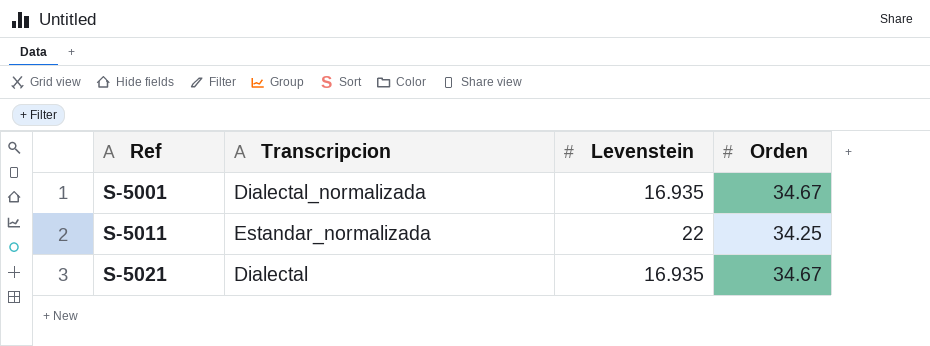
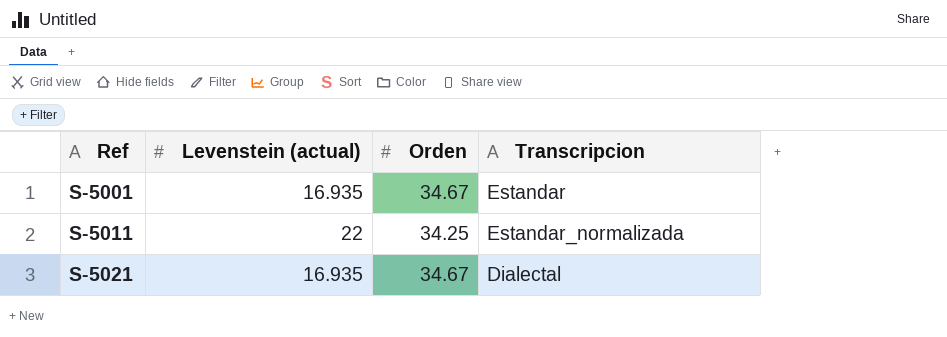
column name: Levenstein -> Levenstein (actual)
column Transcripcion | position: 2 -> 4
S-5001 | Transcripcion: Dialectal_normalizada -> Estandar

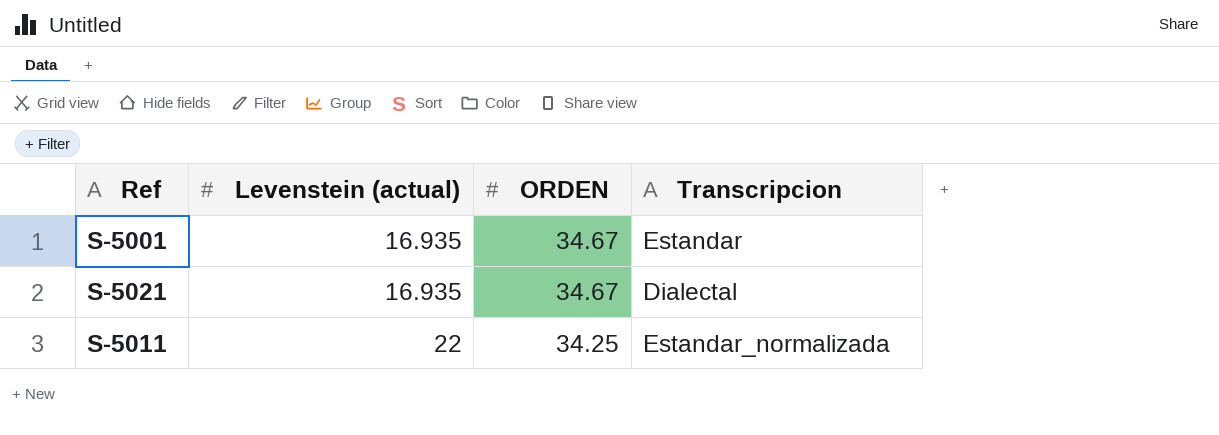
row order: Ref ascending -> Levenstein (actual) ascending
column name: Orden -> ORDEN

